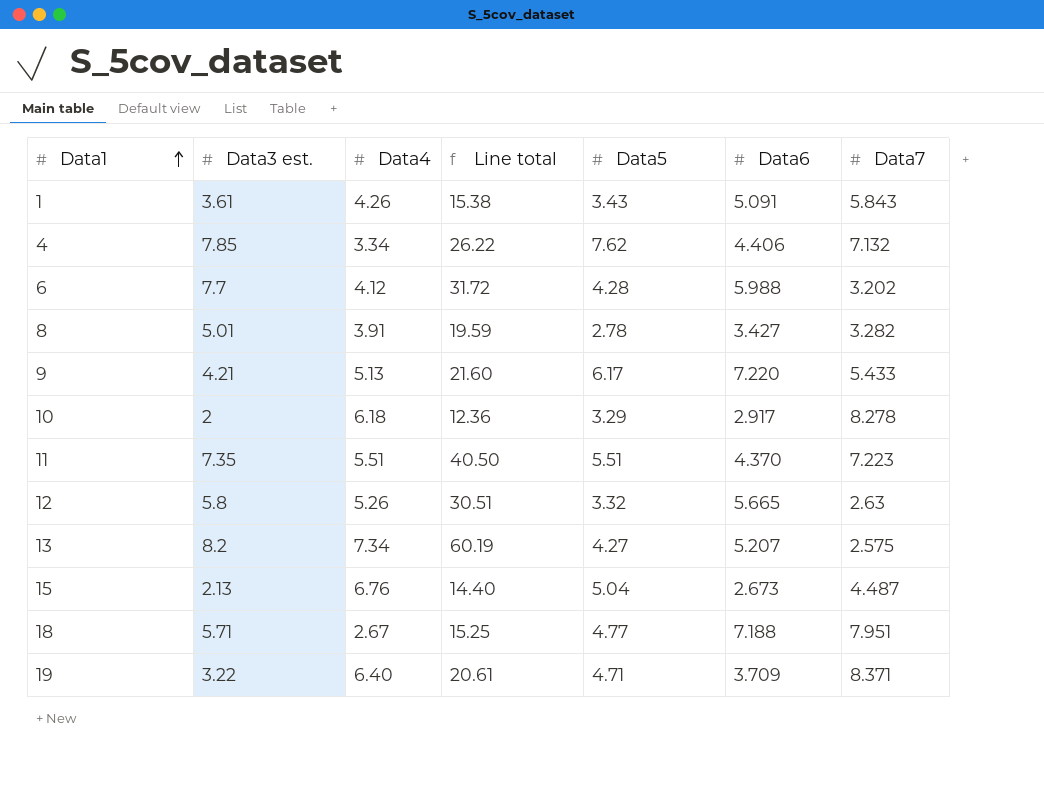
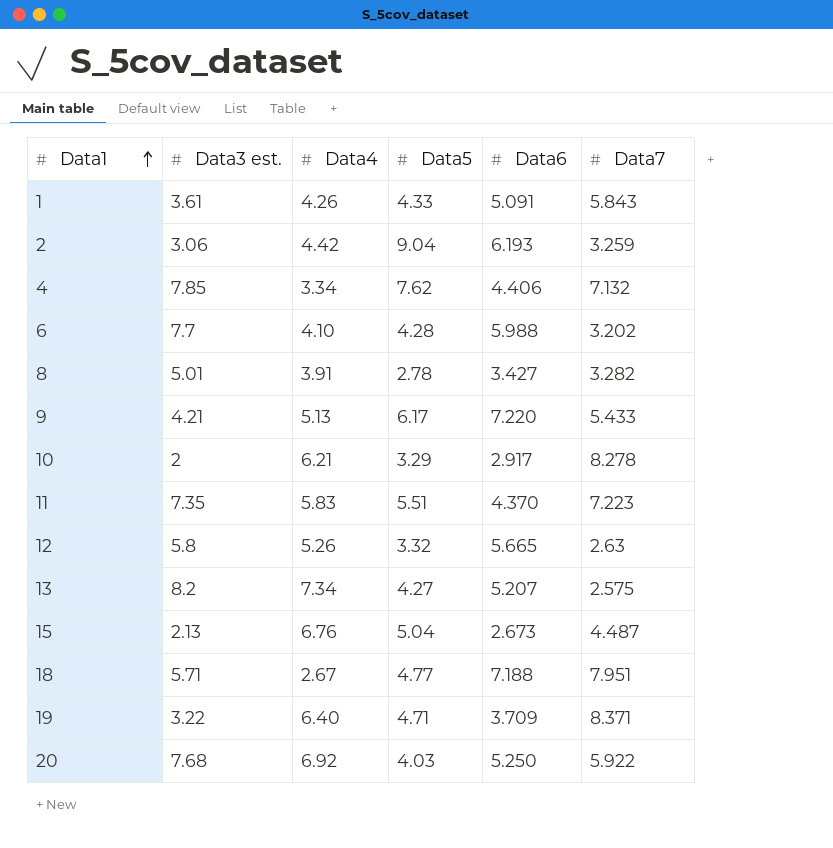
column Line total | formula: [Data3 est.] * [Data4] -> none
1 | Data5: 3.43 -> 4.33
row 2: none -> 3.06 | 4.42 | 9.04 | 6.193 | 3.259
6 | Data4: 4.12 -> 4.10
10 | Data4: 6.18 -> 6.21
11 | Data4: 5.51 -> 5.83
row 20: none -> 7.68 | 6.92 | 4.03 | 5.250 | 5.922

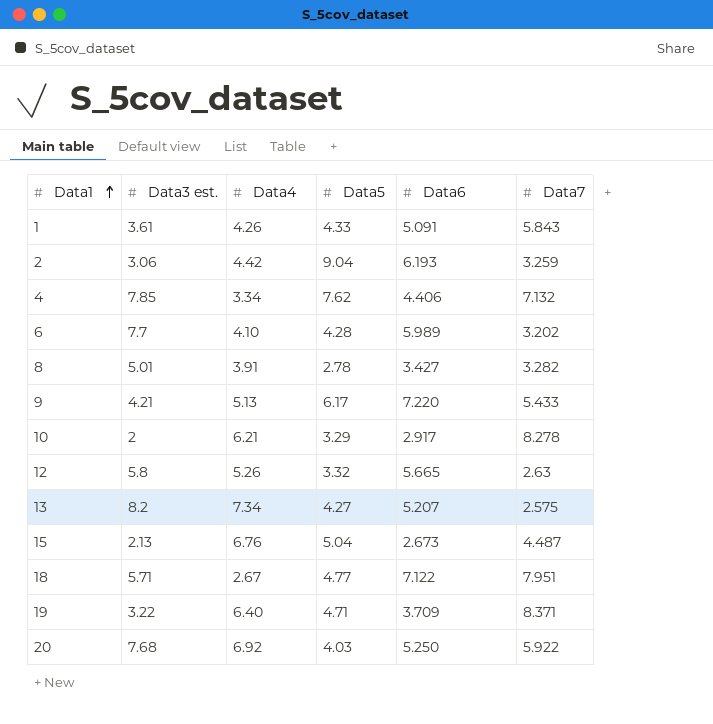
row 11: 7.35 | 5.83 | 5.51 | 4.370 | 7.223 -> none
6 | Data6: 5.988 -> 5.989
18 | Data6: 7.188 -> 7.122

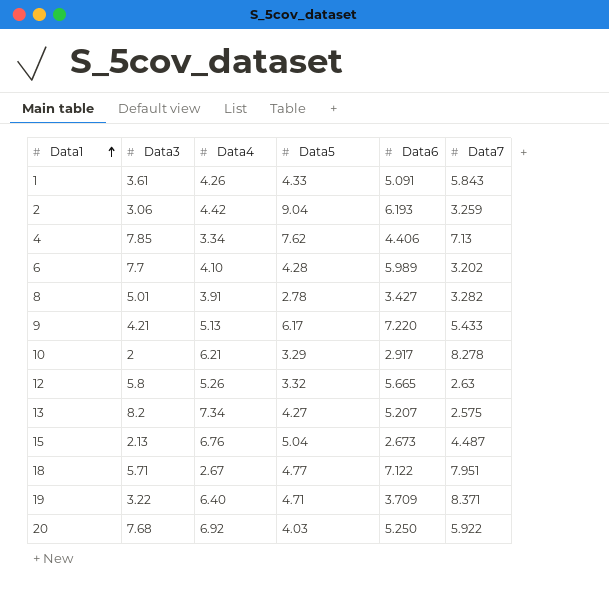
column name: Data3 est. -> Data3
4 | Data7: 7.132 -> 7.13

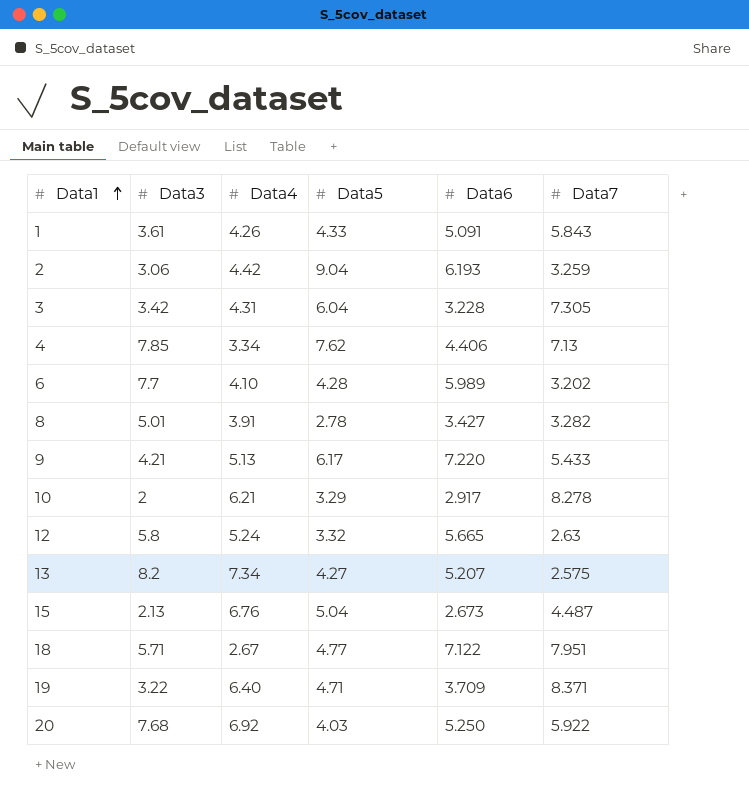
row 3: none -> 3.42 | 4.31 | 6.04 | 3.228 | 7.305
12 | Data4: 5.26 -> 5.24

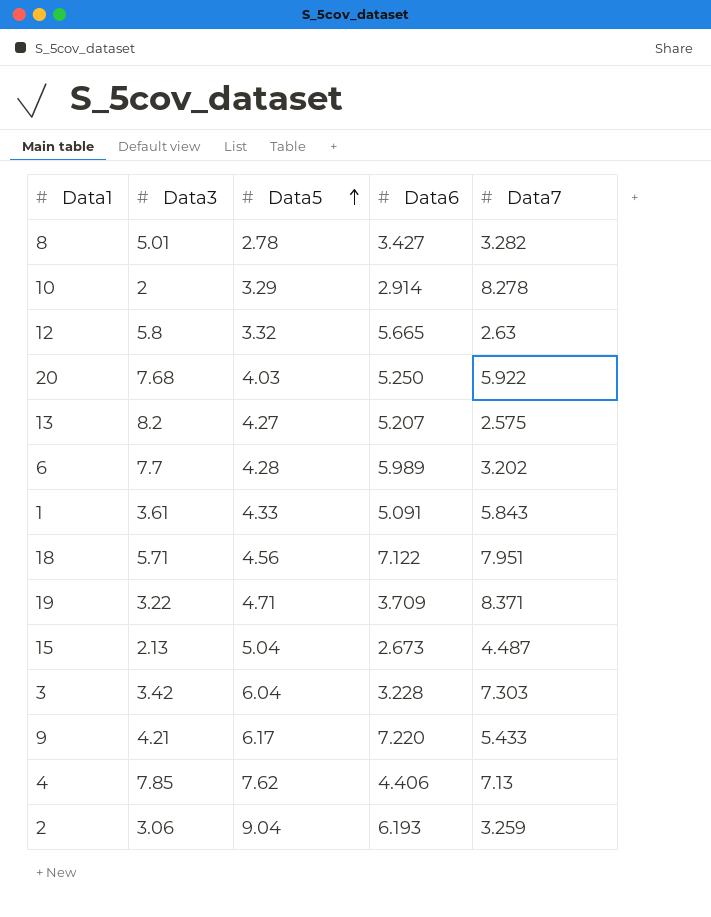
row order: Data1 ascending -> Data5 ascending
column Data4 | position: 3 -> none
10 | Data6: 2.917 -> 2.914
18 | Data5: 4.77 -> 4.56
3 | Data7: 7.305 -> 7.303

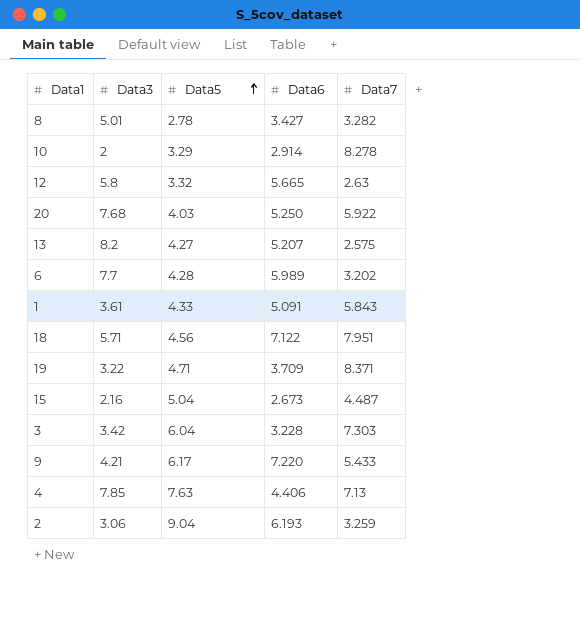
15 | Data3: 2.13 -> 2.16
4 | Data5: 7.62 -> 7.63

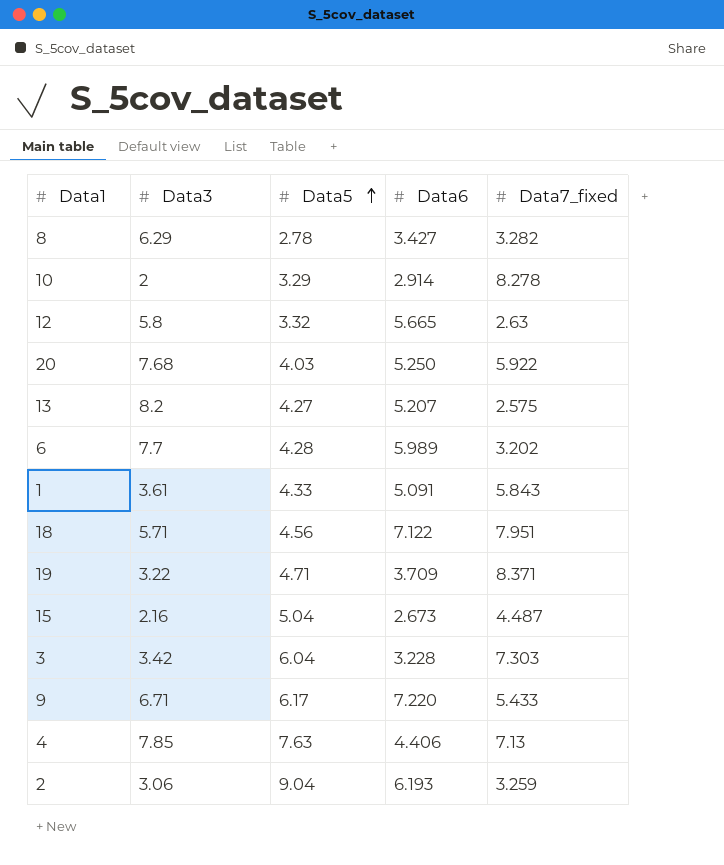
column name: Data7 -> Data7_fixed
8 | Data3: 5.01 -> 6.29
9 | Data3: 4.21 -> 6.71

